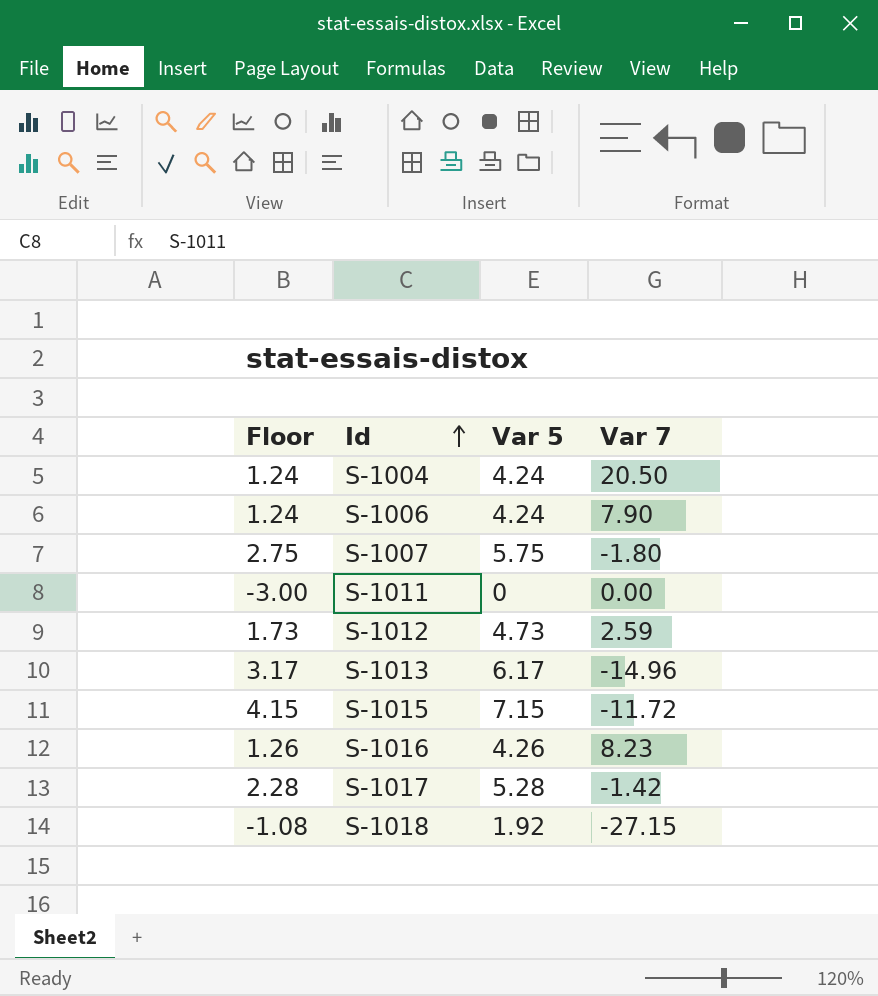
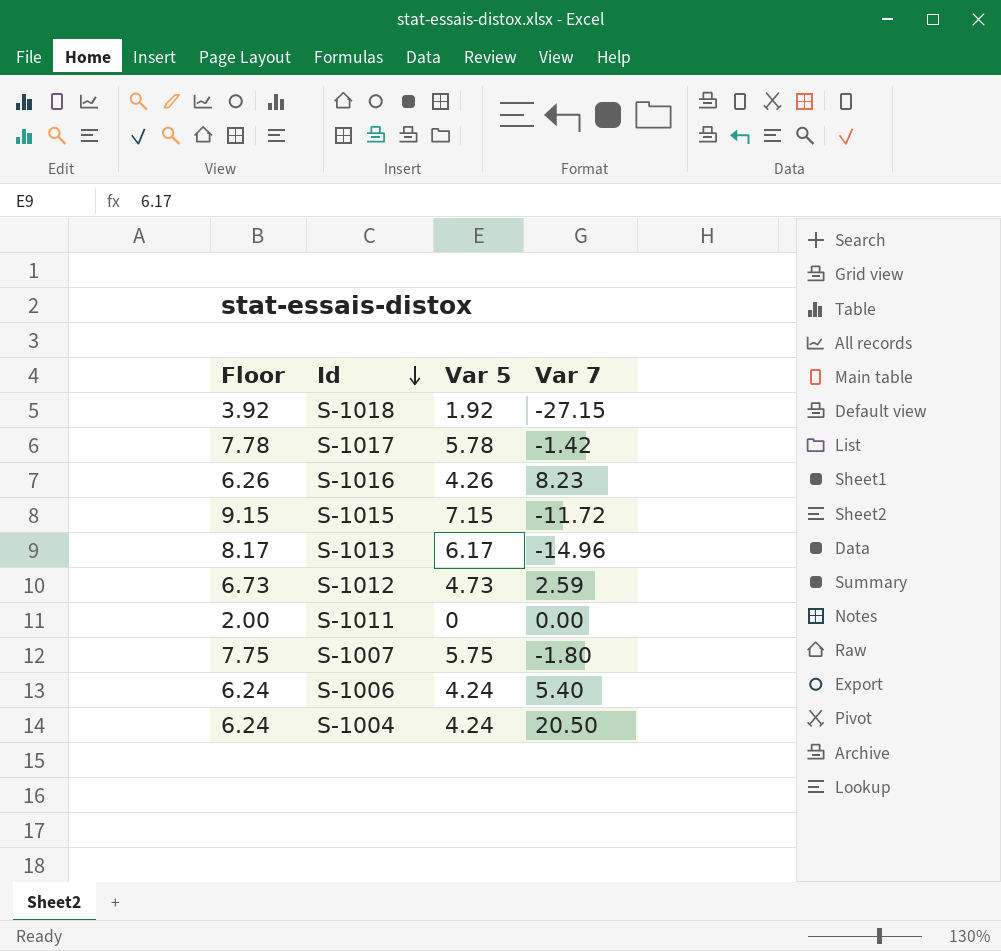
row order: Id ascending -> Id descending
column Floor | formula: [Var 5] - 3 -> [Var 5] + 2
S-1017 | Var 5: 5.28 -> 5.78
S-1006 | Var 7: 7.90 -> 5.40

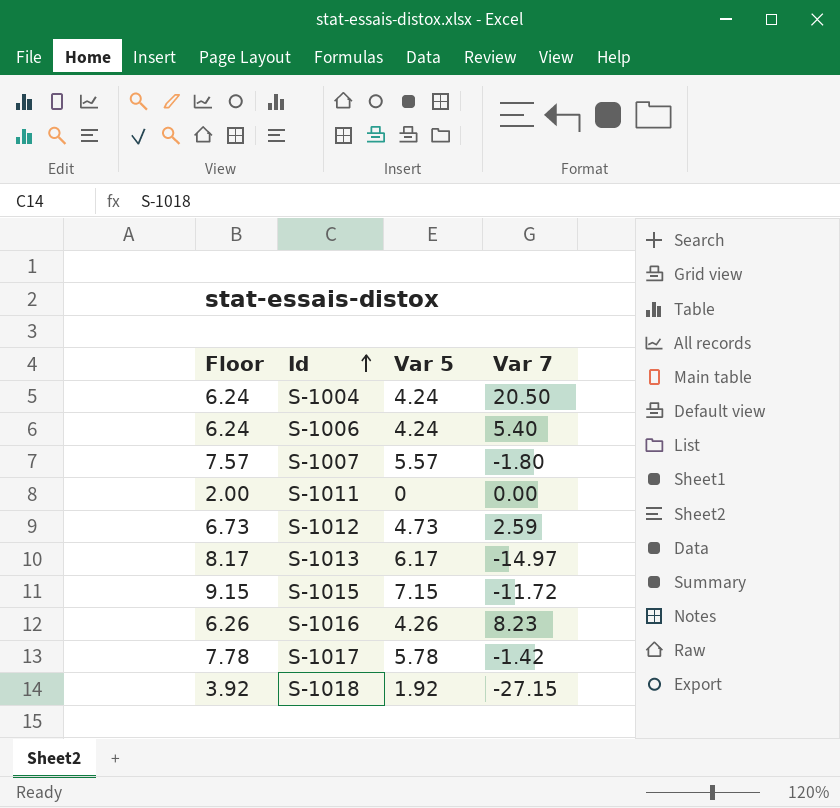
row order: Id descending -> Id ascending
S-1007 | Floor: 7.75 -> 7.57
S-1007 | Var 5: 5.75 -> 5.57
S-1013 | Var 7: -14.96 -> -14.97

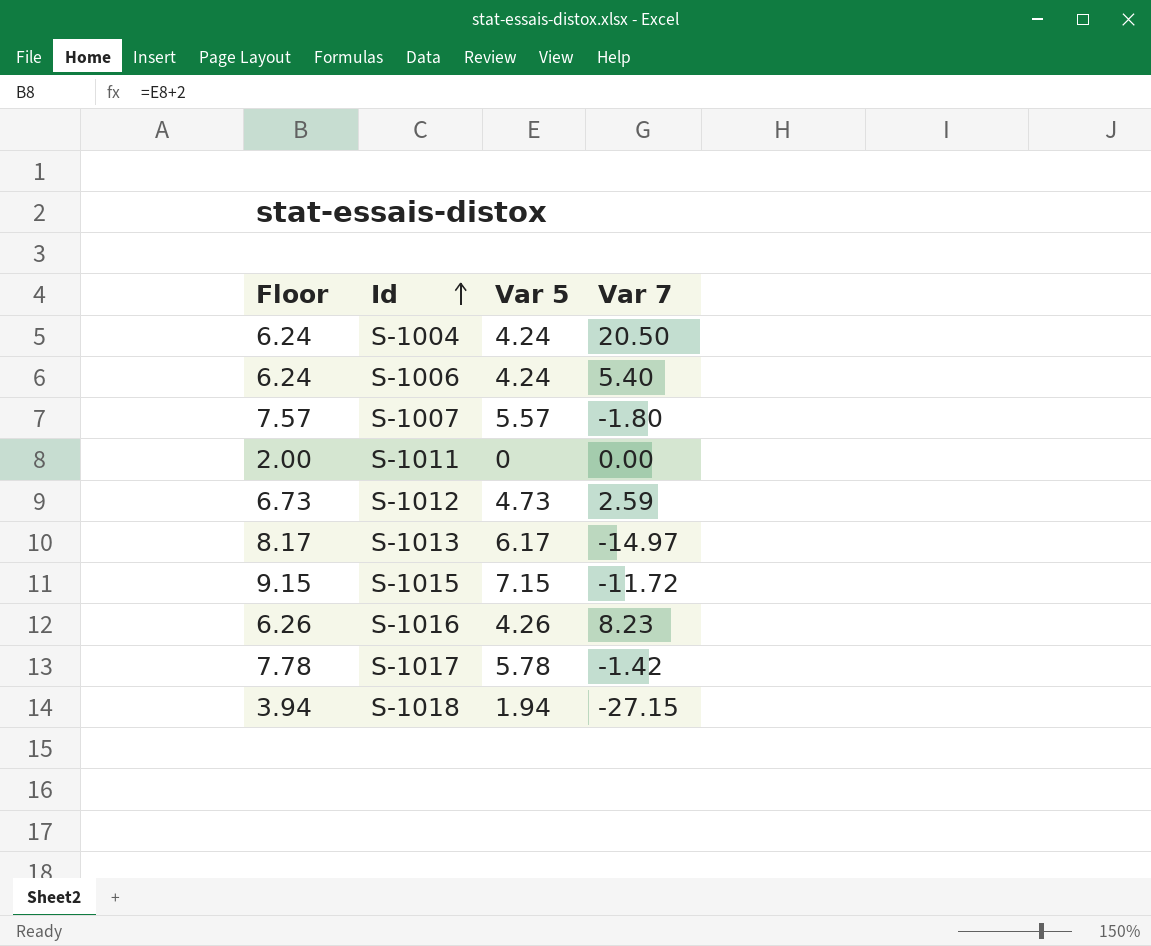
S-1018 | Floor: 3.92 -> 3.94
S-1018 | Var 5: 1.92 -> 1.94

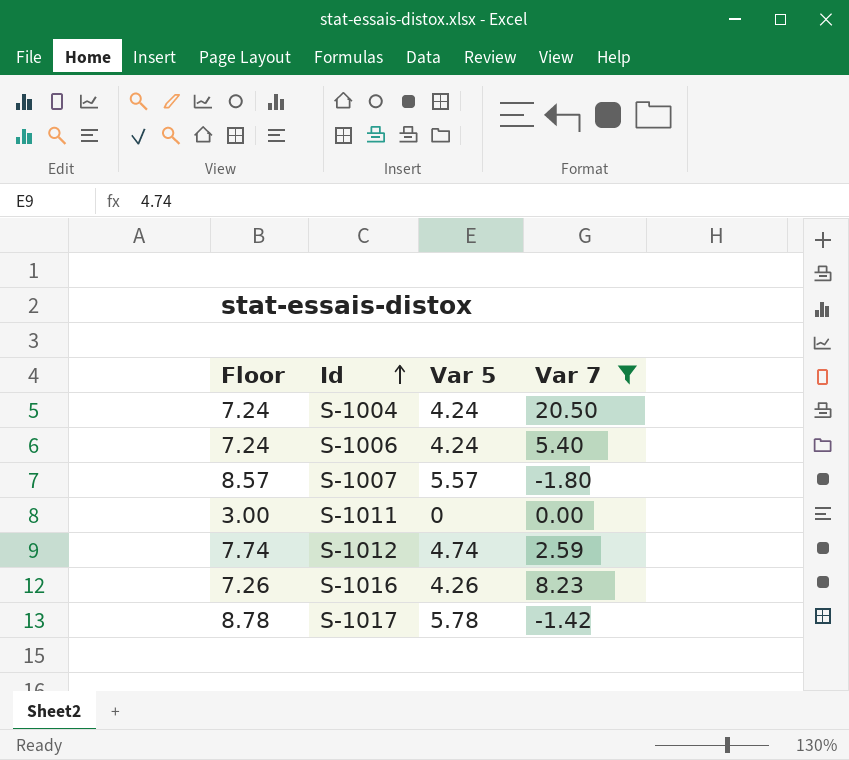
filter: none -> Var 7 >= -1.80
column Floor | formula: [Var 5] + 2 -> [Var 5] + 3
S-1012 | Var 5: 4.73 -> 4.74

